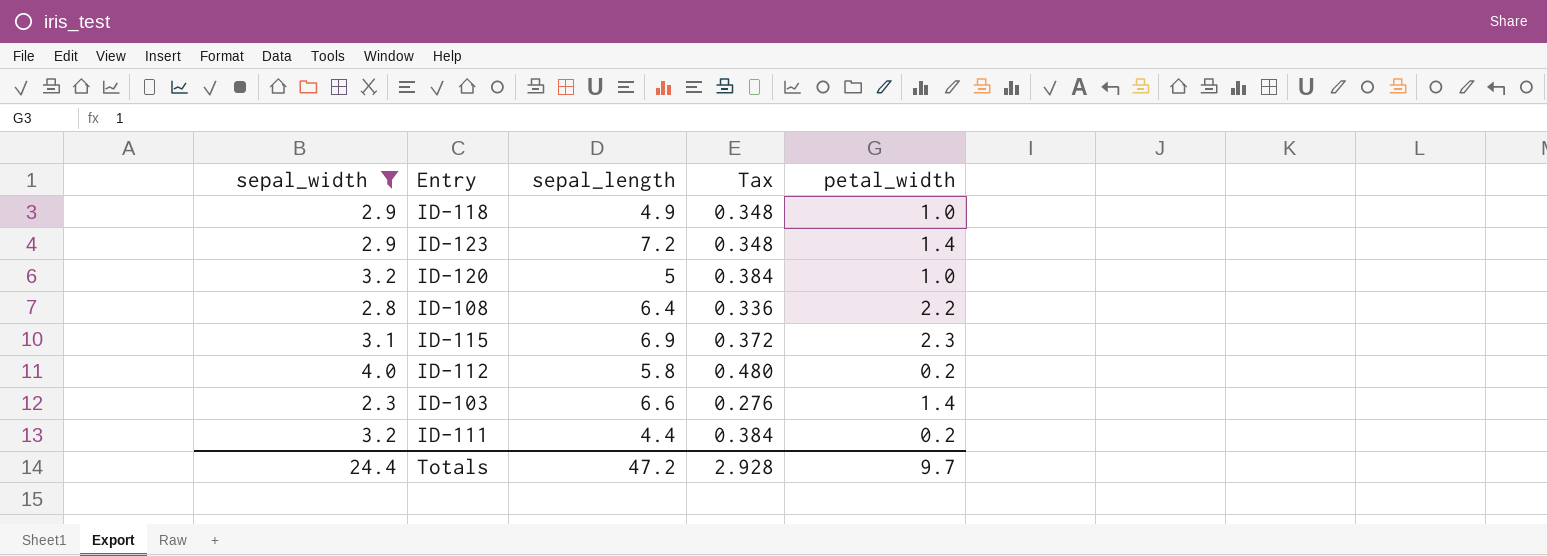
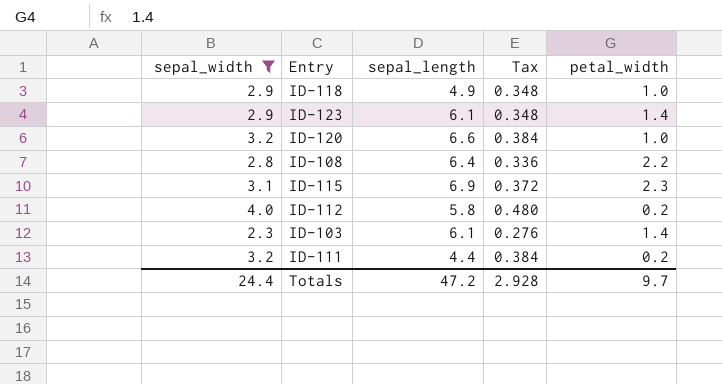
ID-123 | sepal_length: 7.2 -> 6.1
ID-120 | sepal_length: 5 -> 6.6
ID-103 | sepal_length: 6.6 -> 6.1

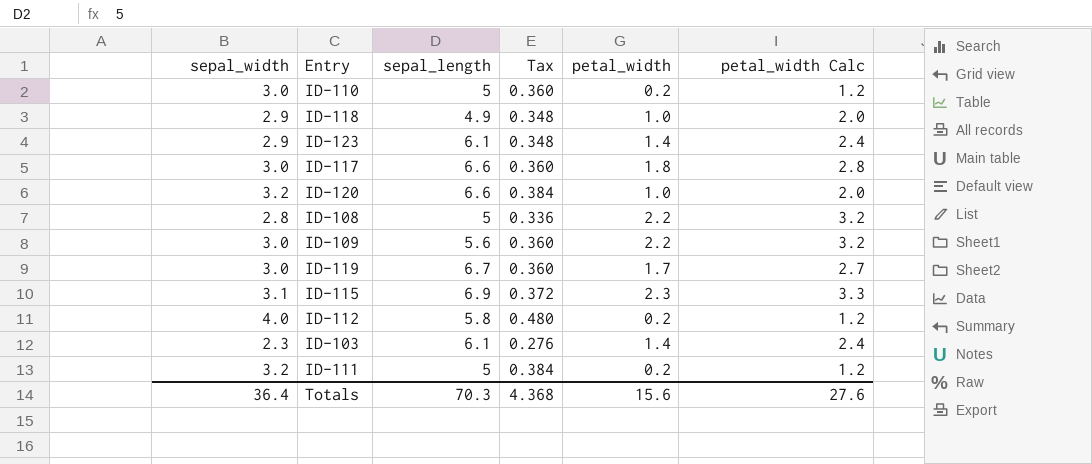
filter: sepal_width != 3.0 -> none
column petal_width Calc | formula: none -> [petal_width] + 1
ID-108 | sepal_length: 6.4 -> 5
ID-111 | sepal_length: 4.4 -> 5
Totals | sepal_width: 24.4 -> 36.4
Totals | sepal_length: 47.2 -> 70.3
Totals | Tax: 2.928 -> 4.368
Totals | petal_width: 9.7 -> 15.6

